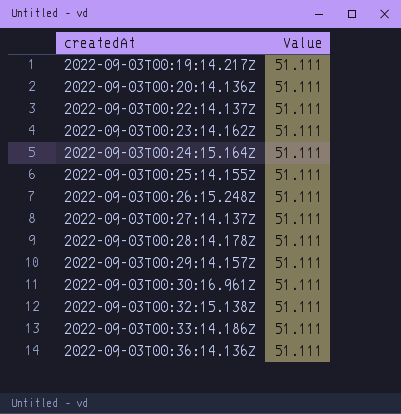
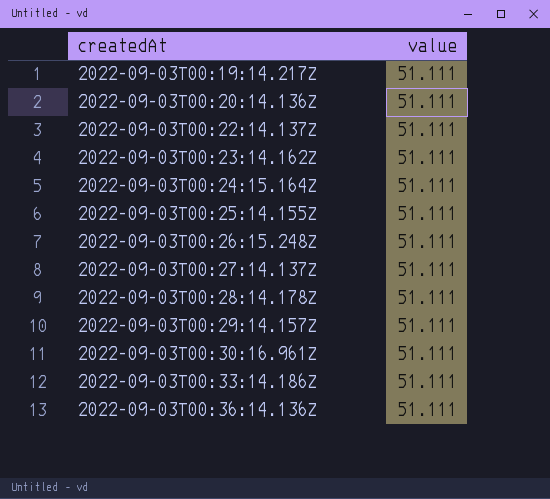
column name: Value -> value
row 2022-09-03T00:32:15.138Z: 51.111 -> none

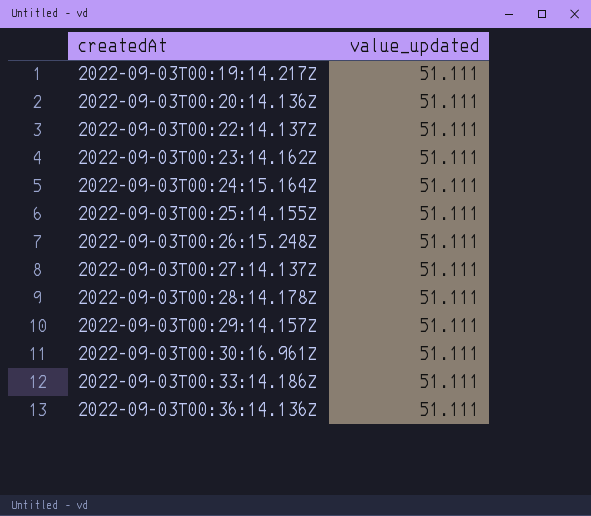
column name: value -> value_updated

